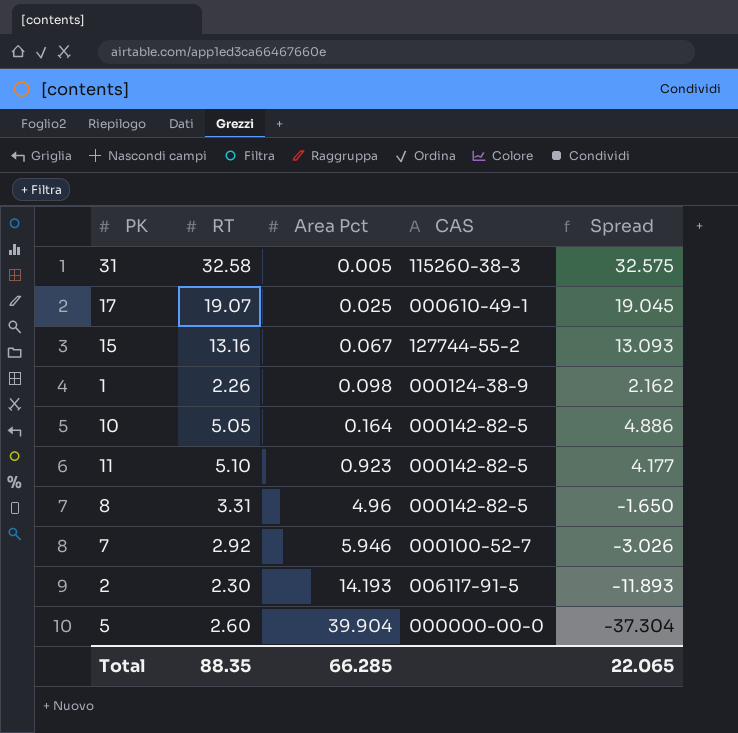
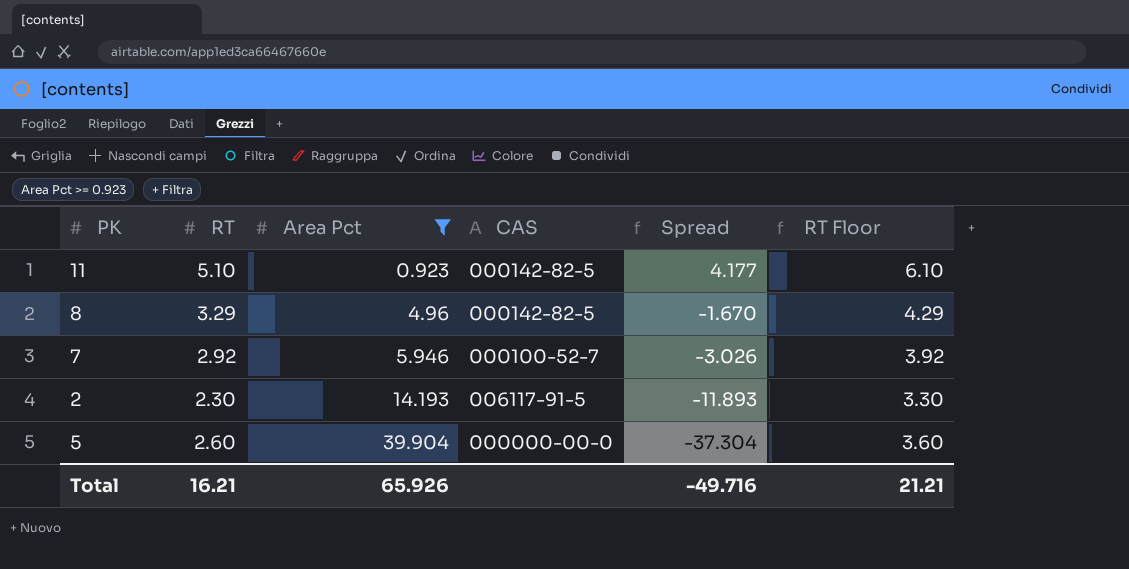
filter: none -> Area Pct >= 0.923
column RT Floor | formula: none -> [RT] + 1
8 | RT: 3.31 -> 3.29
8 | Spread: -1.650 -> -1.670
Total | RT: 88.35 -> 16.21
Total | Area Pct: 66.285 -> 65.926
Total | Spread: 22.065 -> -49.716

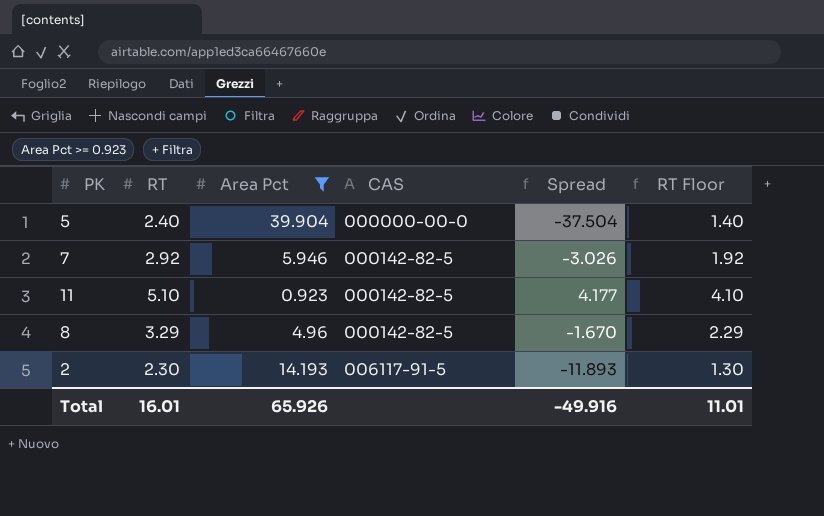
row order: Area Pct ascending -> CAS ascending
column RT Floor | formula: [RT] + 1 -> [RT] - 1
5 | RT: 2.60 -> 2.40
5 | Spread: -37.304 -> -37.504
7 | CAS: 000100-52-7 -> 000142-82-5
Total | RT: 16.21 -> 16.01
Total | Spread: -49.716 -> -49.916
Total | RT Floor: 21.21 -> 11.01

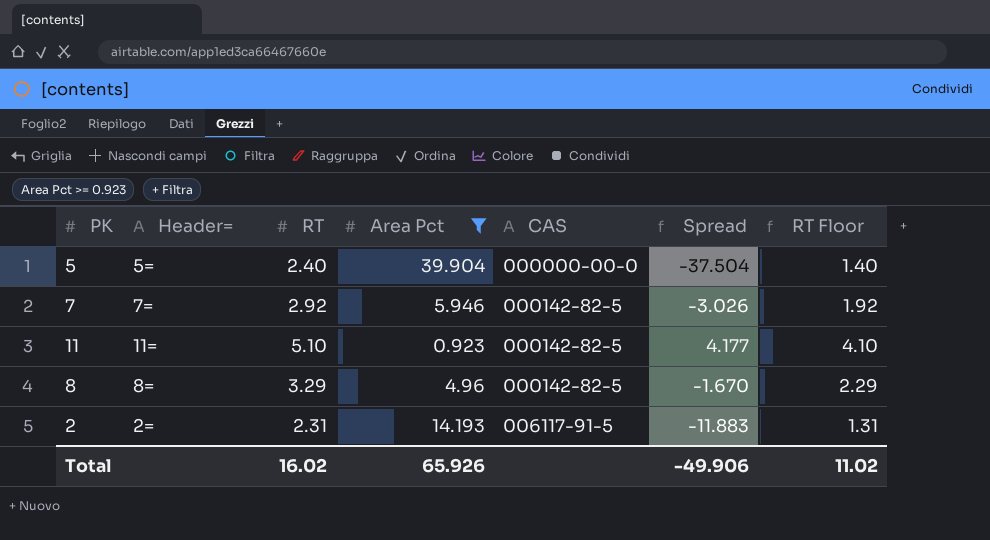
column Header= | position: none -> 2
2 | RT: 2.30 -> 2.31
2 | Spread: -11.893 -> -11.883
2 | RT Floor: 1.30 -> 1.31
Total | RT: 16.01 -> 16.02
Total | Spread: -49.916 -> -49.906
Total | RT Floor: 11.01 -> 11.02

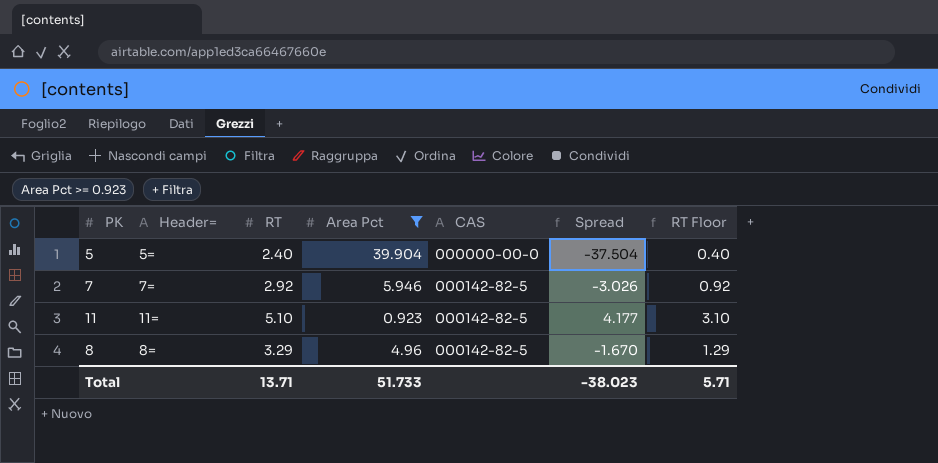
column RT Floor | formula: [RT] - 1 -> [RT] - 2
row 2: 2= | 2.31 | 14.193 | 006117-91-5 | -11.883 | 1.31 -> none
Total | RT: 16.02 -> 13.71
Total | Area Pct: 65.926 -> 51.733
Total | Spread: -49.906 -> -38.023
Total | RT Floor: 11.02 -> 5.71

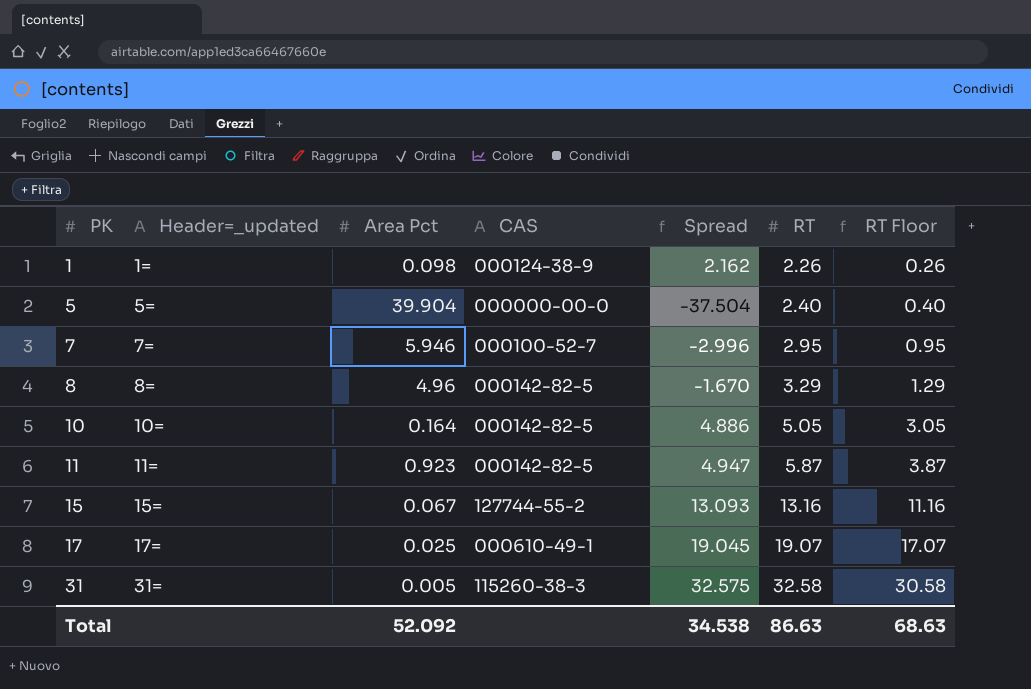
filter: Area Pct >= 0.923 -> none
row order: CAS ascending -> PK ascending
column name: Header= -> Header=_updated
column RT | position: 3 -> 6
7 | CAS: 000142-82-5 -> 000100-52-7
7 | Spread: -3.026 -> -2.996
7 | RT: 2.92 -> 2.95
7 | RT Floor: 0.92 -> 0.95
11 | Spread: 4.177 -> 4.947
11 | RT: 5.10 -> 5.87
11 | RT Floor: 3.10 -> 3.87
Total | Area Pct: 51.733 -> 52.092
Total | Spread: -38.023 -> 34.538
Total | RT: 13.71 -> 86.63
Total | RT Floor: 5.71 -> 68.63

